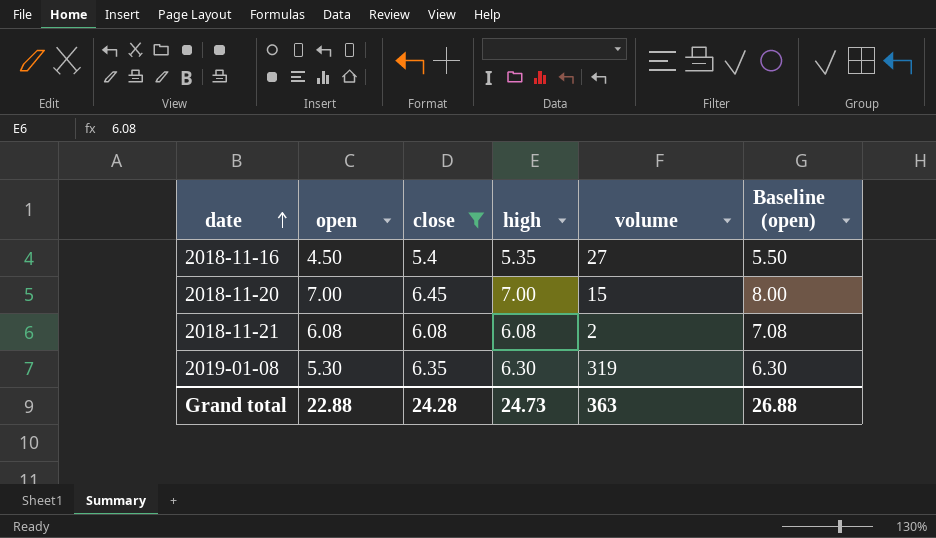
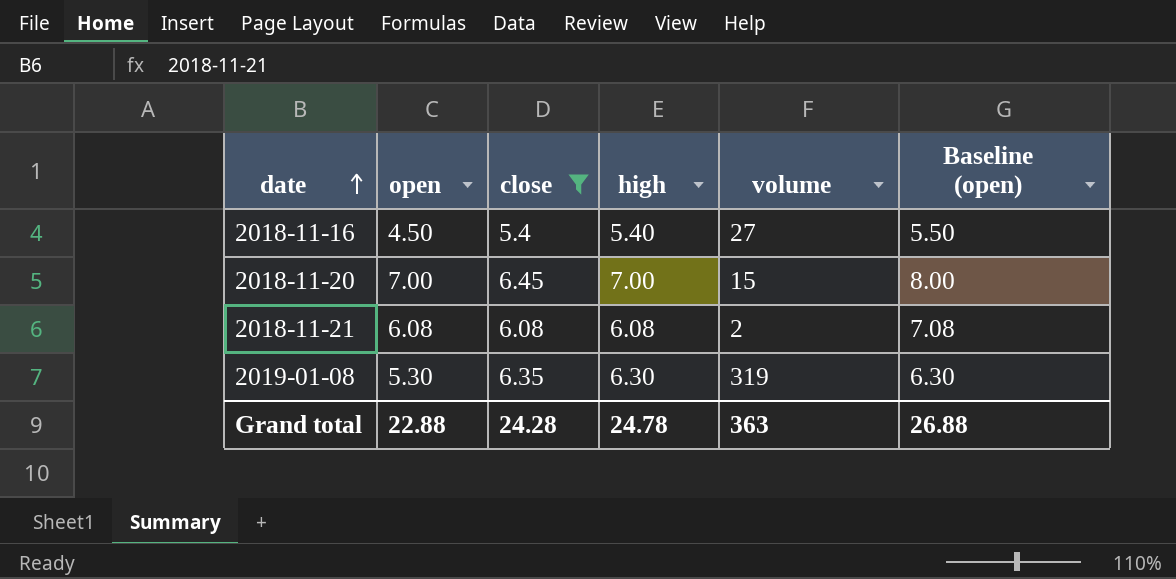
2018-11-16 | high: 5.35 -> 5.40
Grand total | high: 24.73 -> 24.78

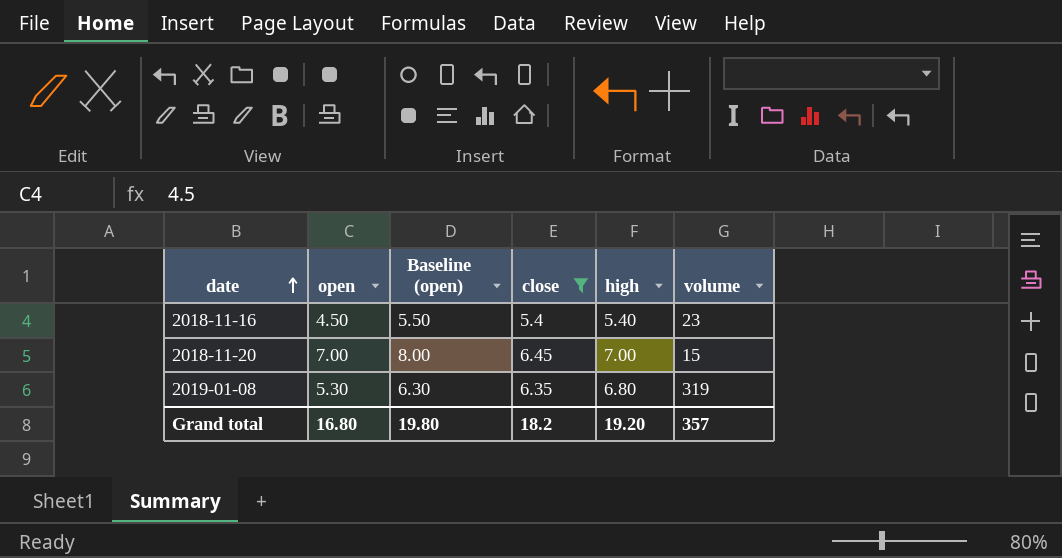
column Baseline (open) | position: 6 -> 3
row 2018-11-21: 6.08 | 6.08 | 6.08 | 2 | 7.08 -> none
2018-11-16 | volume: 27 -> 23
2019-01-08 | high: 6.30 -> 6.80
Grand total | open: 22.88 -> 16.80
Grand total | Baseline (open): 26.88 -> 19.80
Grand total | close: 24.28 -> 18.2
Grand total | high: 24.78 -> 19.20
Grand total | volume: 363 -> 357

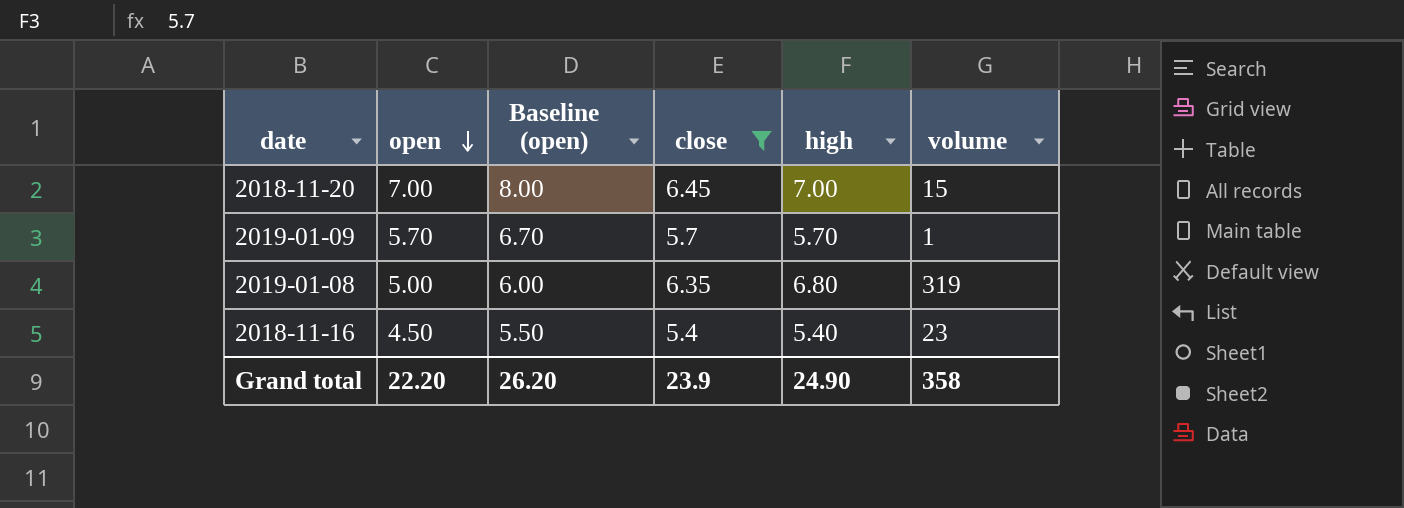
row order: date ascending -> open descending
row 2019-01-09: none -> 5.70 | 6.70 | 5.7 | 5.70 | 1
2019-01-08 | open: 5.30 -> 5.00
2019-01-08 | Baseline (open): 6.30 -> 6.00
Grand total | open: 16.80 -> 22.20
Grand total | Baseline (open): 19.80 -> 26.20
Grand total | close: 18.2 -> 23.9
Grand total | high: 19.20 -> 24.90
Grand total | volume: 357 -> 358

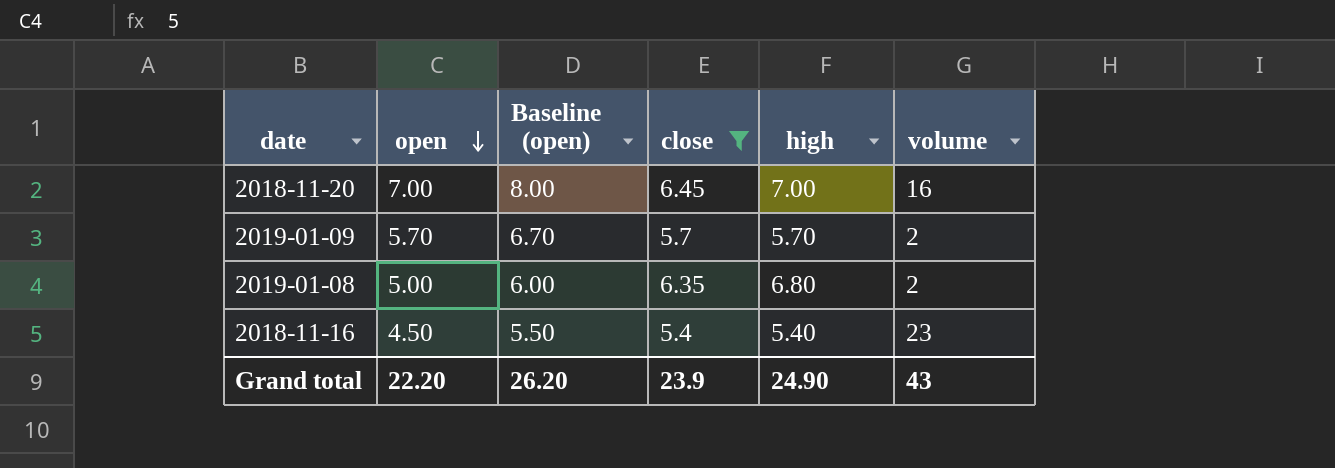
2018-11-20 | volume: 15 -> 16
2019-01-09 | volume: 1 -> 2
2019-01-08 | volume: 319 -> 2
Grand total | volume: 358 -> 43

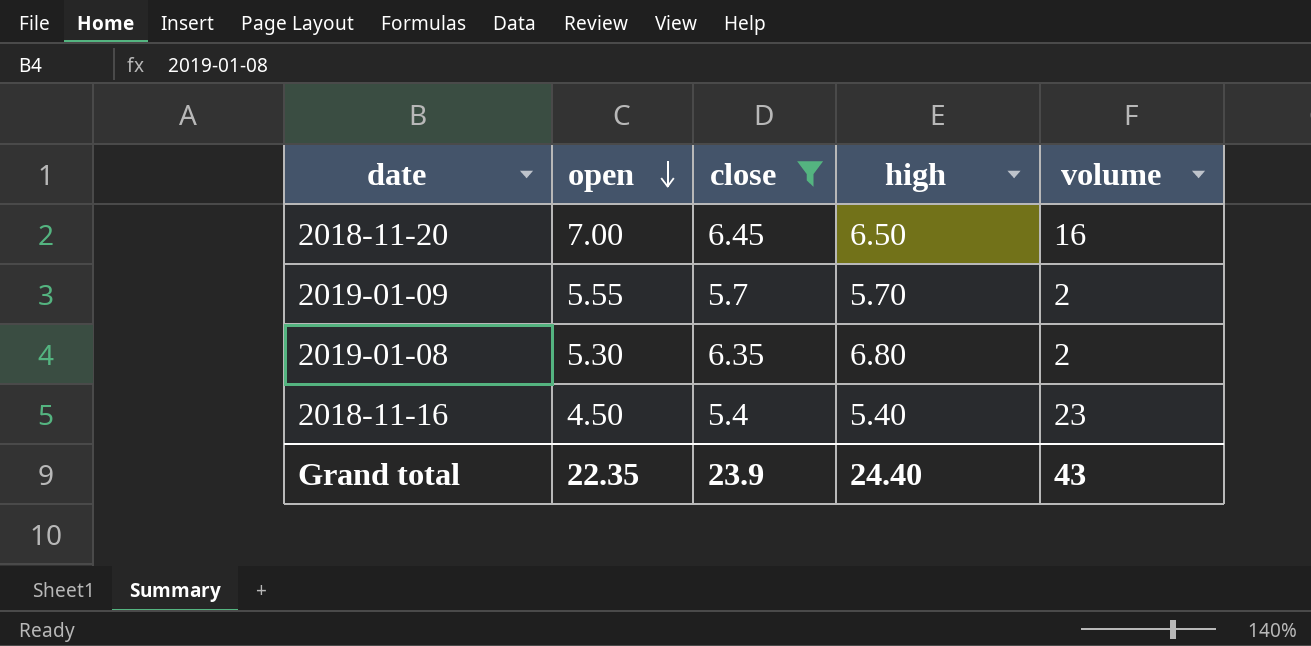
column Baseline (open) | formula: [open] + 1 -> none
2018-11-20 | high: 7.00 -> 6.50
2019-01-09 | open: 5.70 -> 5.55
2019-01-08 | open: 5.00 -> 5.30
Grand total | open: 22.20 -> 22.35
Grand total | high: 24.90 -> 24.40

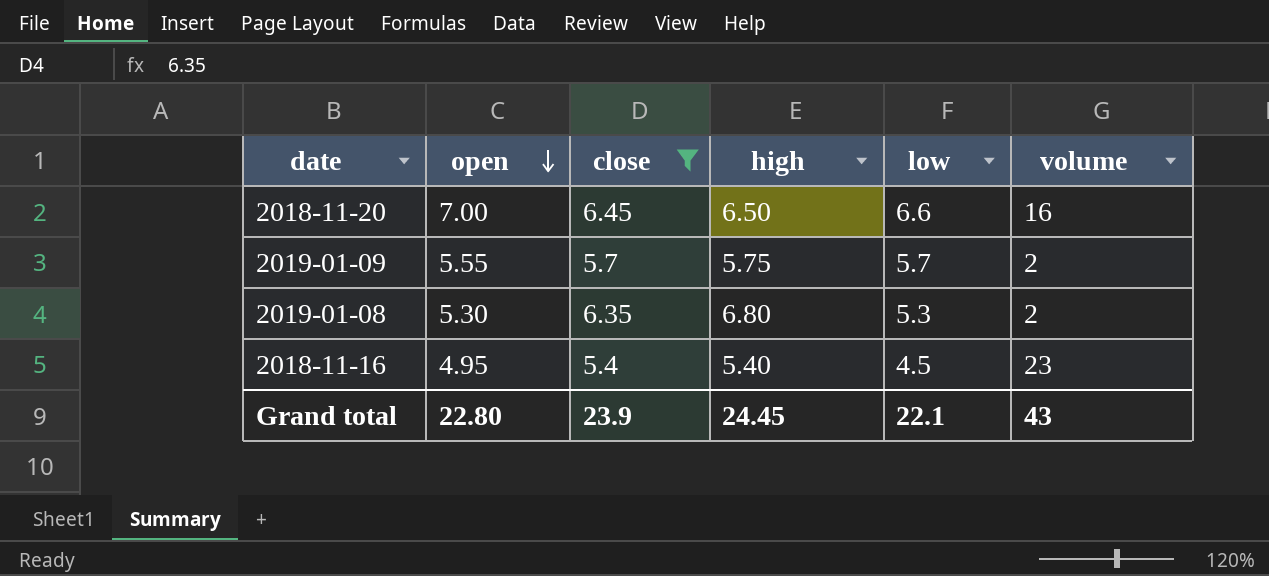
column low | position: none -> 5
2019-01-09 | high: 5.70 -> 5.75
2018-11-16 | open: 4.50 -> 4.95
Grand total | open: 22.35 -> 22.80
Grand total | high: 24.40 -> 24.45

